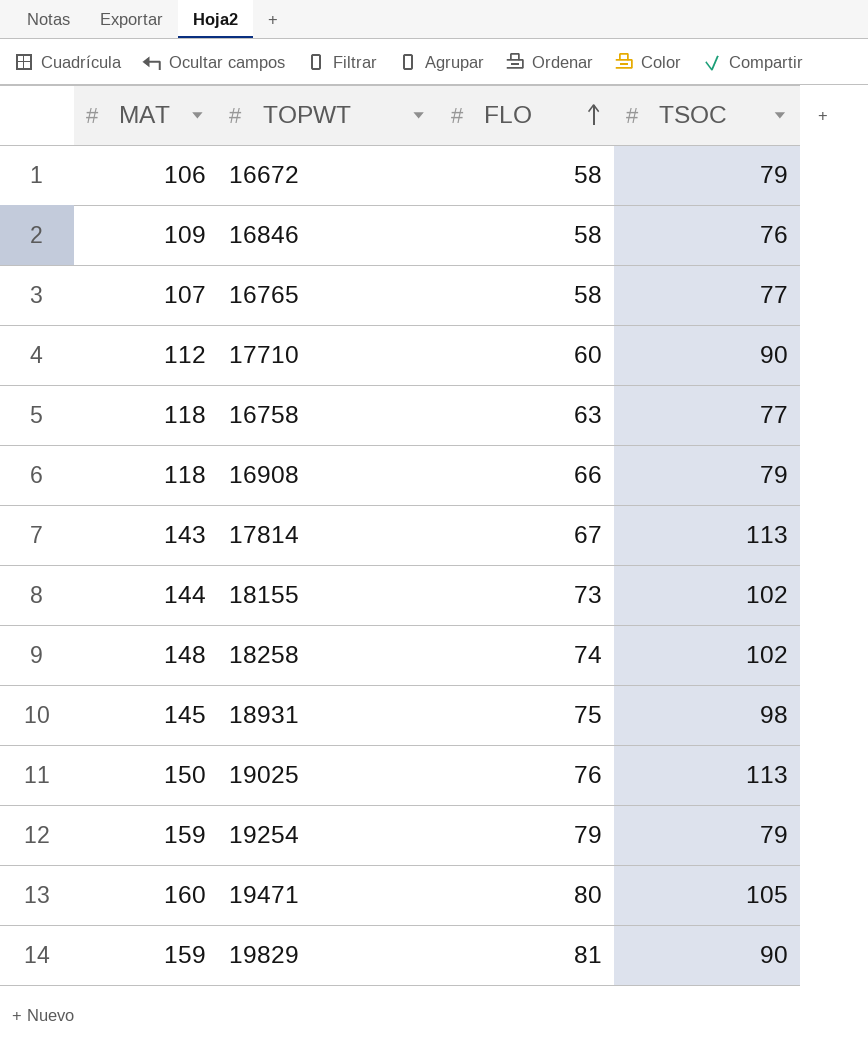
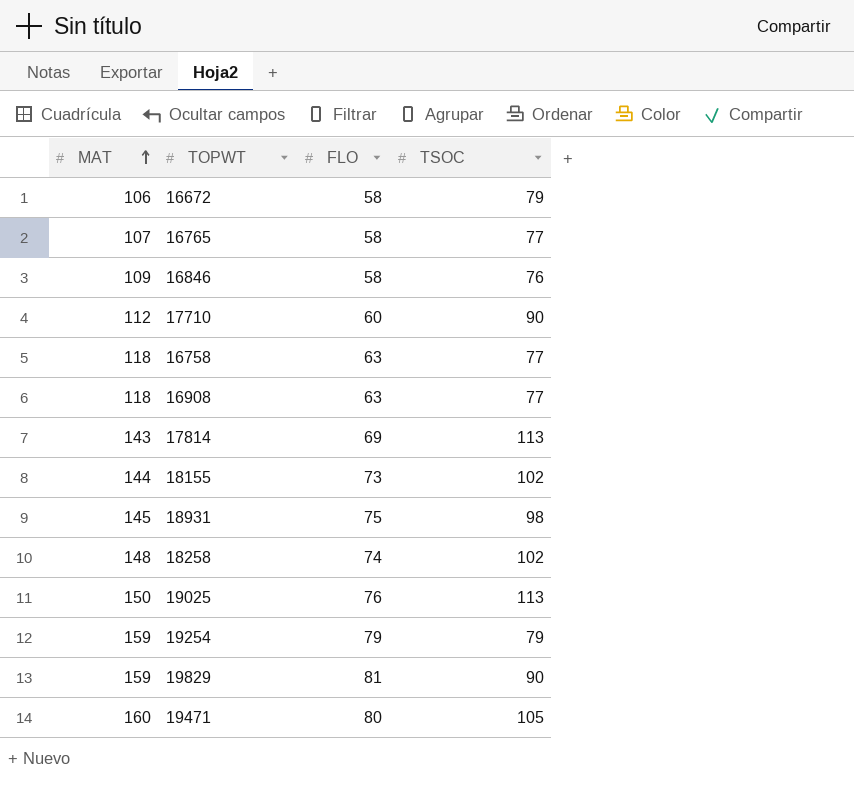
row order: FLO ascending -> MAT ascending
16908 | FLO: 66 -> 63
16908 | TSOC: 79 -> 77
17814 | FLO: 67 -> 69

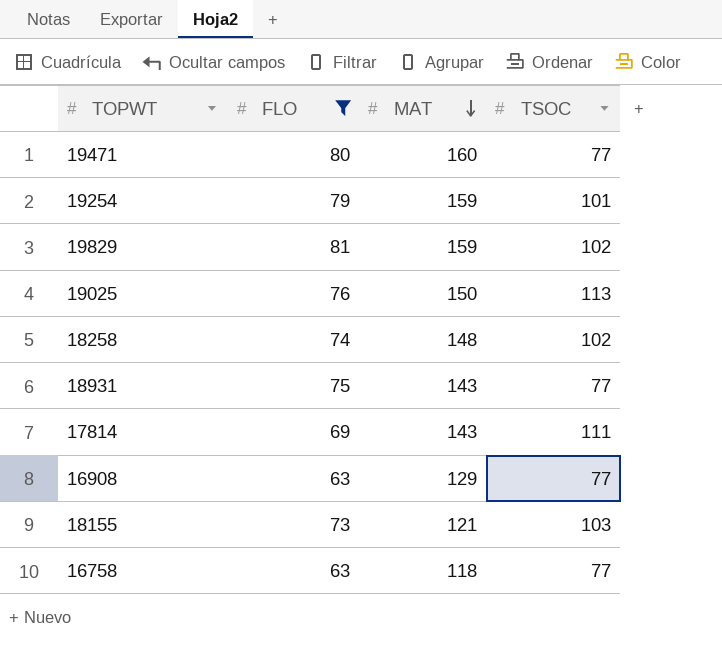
filter: none -> FLO >= 63
row order: MAT ascending -> MAT descending
column MAT | position: 1 -> 3
19471 | TSOC: 105 -> 77
19254 | TSOC: 79 -> 101
19829 | TSOC: 90 -> 102
18931 | MAT: 145 -> 143
18931 | TSOC: 98 -> 77
17814 | TSOC: 113 -> 111
16908 | MAT: 118 -> 129
18155 | MAT: 144 -> 121
18155 | TSOC: 102 -> 103

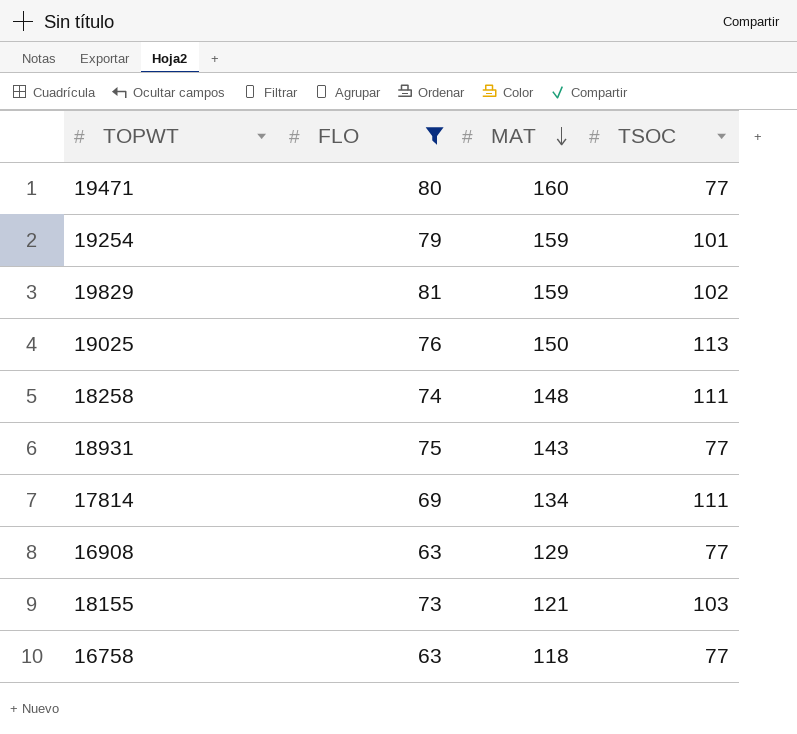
18258 | TSOC: 102 -> 111
17814 | MAT: 143 -> 134

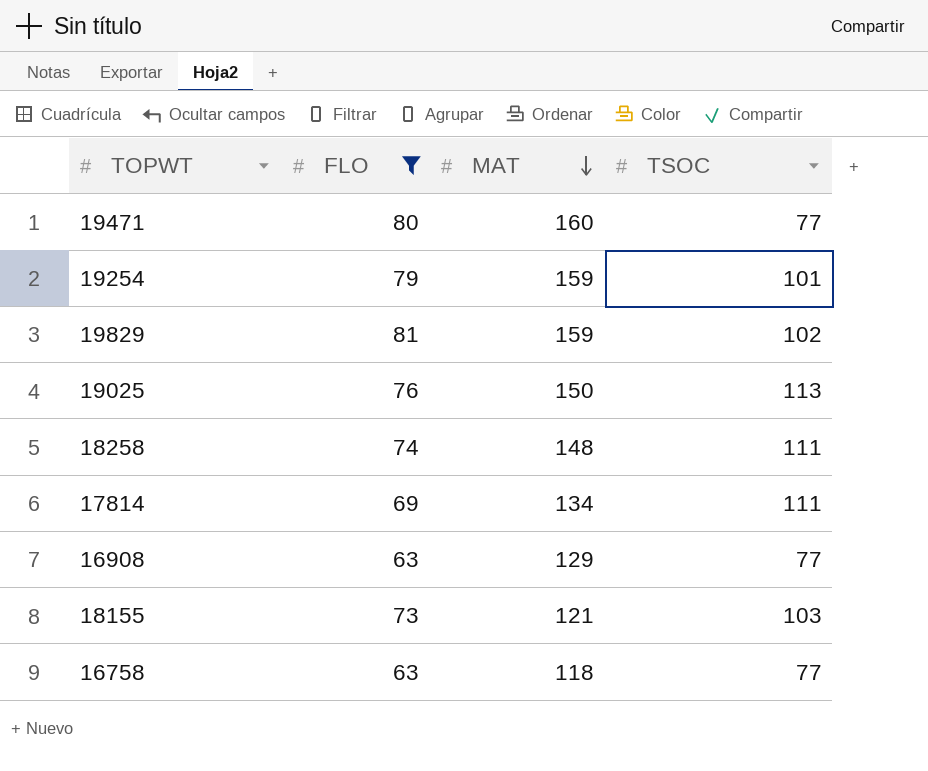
row 18931: 75 | 143 | 77 -> none

